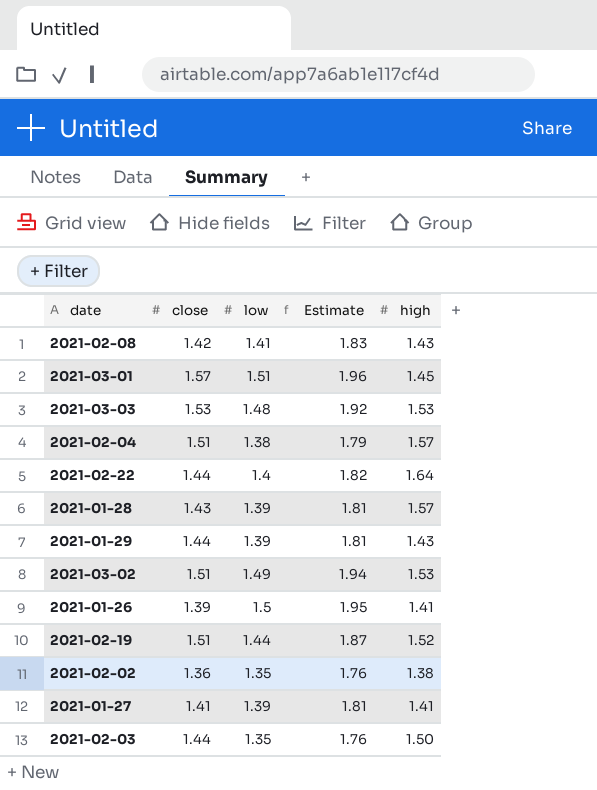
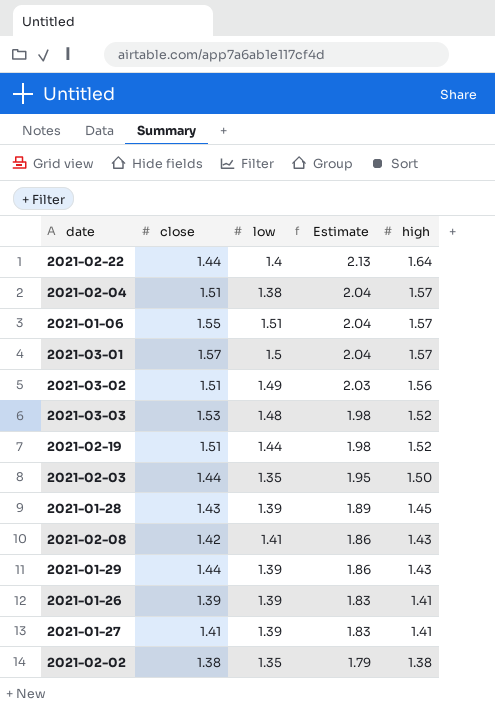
row order: none -> Estimate descending
column Estimate | formula: [low] * 1.3 -> [high] * 1.3
row 2021-01-06: none -> 1.55 | 1.51 | 2.04 | 1.57
2021-03-01 | low: 1.51 -> 1.5
2021-03-01 | high: 1.45 -> 1.57
2021-03-02 | high: 1.53 -> 1.56
2021-03-03 | high: 1.53 -> 1.52
2021-01-28 | high: 1.57 -> 1.45
2021-01-26 | low: 1.5 -> 1.39
2021-02-02 | close: 1.36 -> 1.38

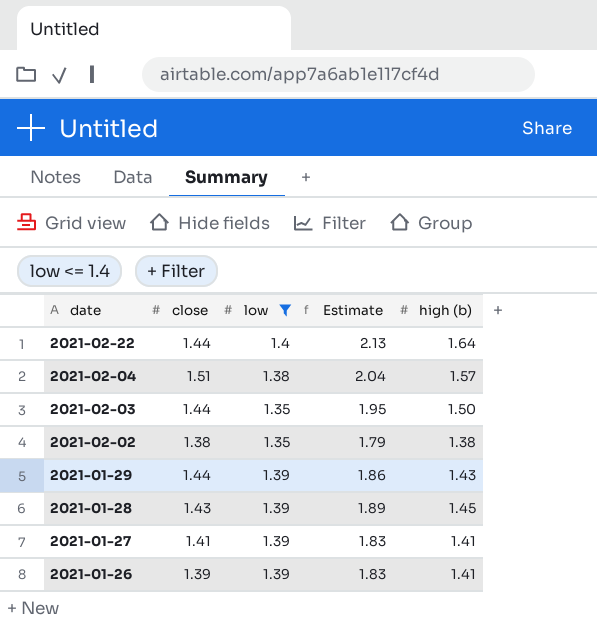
filter: none -> low <= 1.4
row order: Estimate descending -> date descending
column name: high -> high (b)

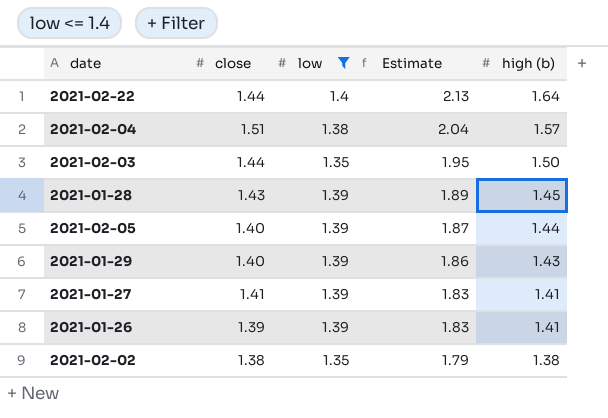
row order: date descending -> Estimate descending
row 2021-02-05: none -> 1.40 | 1.39 | 1.87 | 1.44
2021-01-29 | close: 1.44 -> 1.40

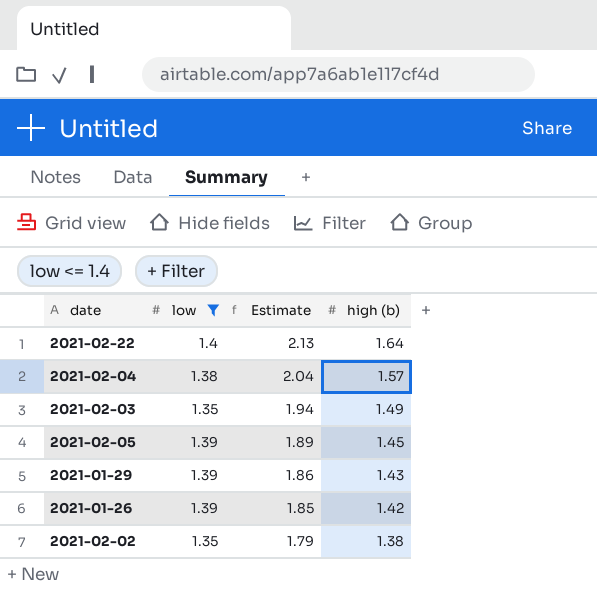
column close | position: 2 -> none
row 2021-01-28: 1.43 | 1.39 | 1.89 | 1.45 -> none
row 2021-01-27: 1.41 | 1.39 | 1.83 | 1.41 -> none
2021-02-03 | Estimate: 1.95 -> 1.94
2021-02-03 | high (b): 1.50 -> 1.49
2021-02-05 | Estimate: 1.87 -> 1.89
2021-02-05 | high (b): 1.44 -> 1.45
2021-01-26 | Estimate: 1.83 -> 1.85
2021-01-26 | high (b): 1.41 -> 1.42

